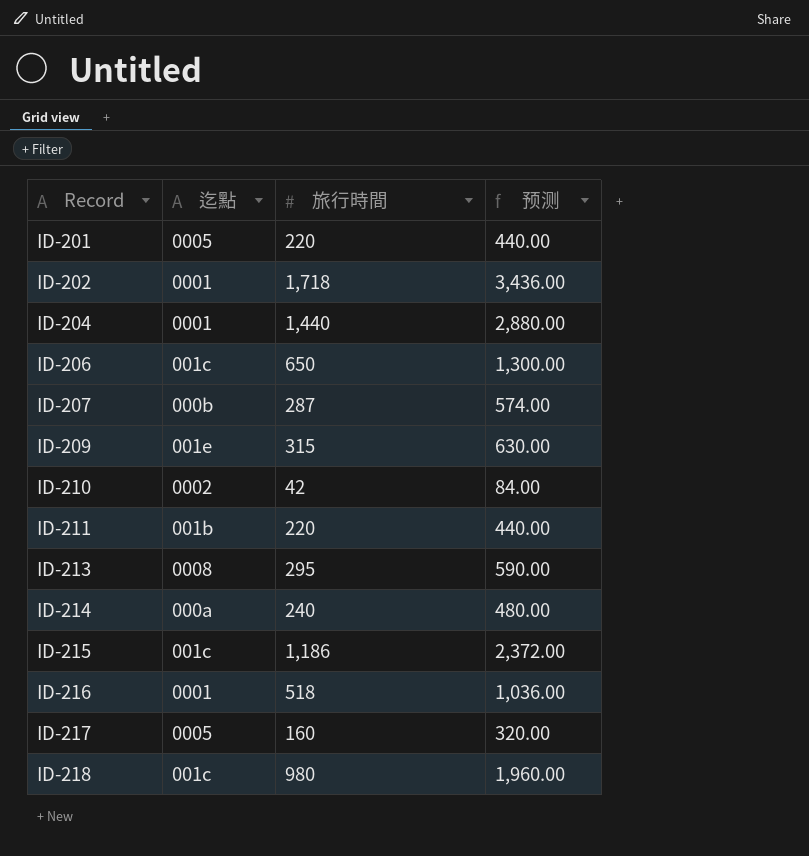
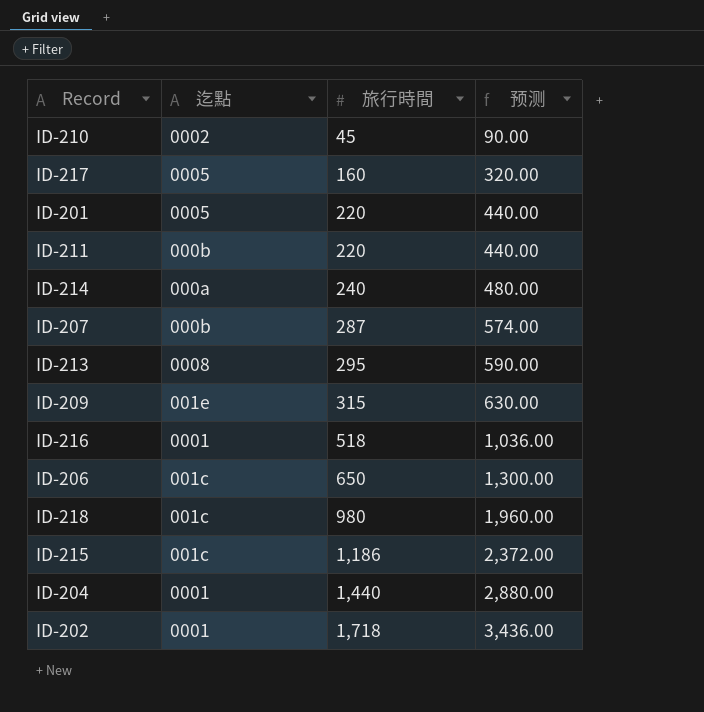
row order: Record ascending -> 旅行時間 ascending
ID-210 | 旅行時間: 42 -> 45
ID-210 | 预测: 84.00 -> 90.00
ID-211 | 迄點: 001b -> 000b

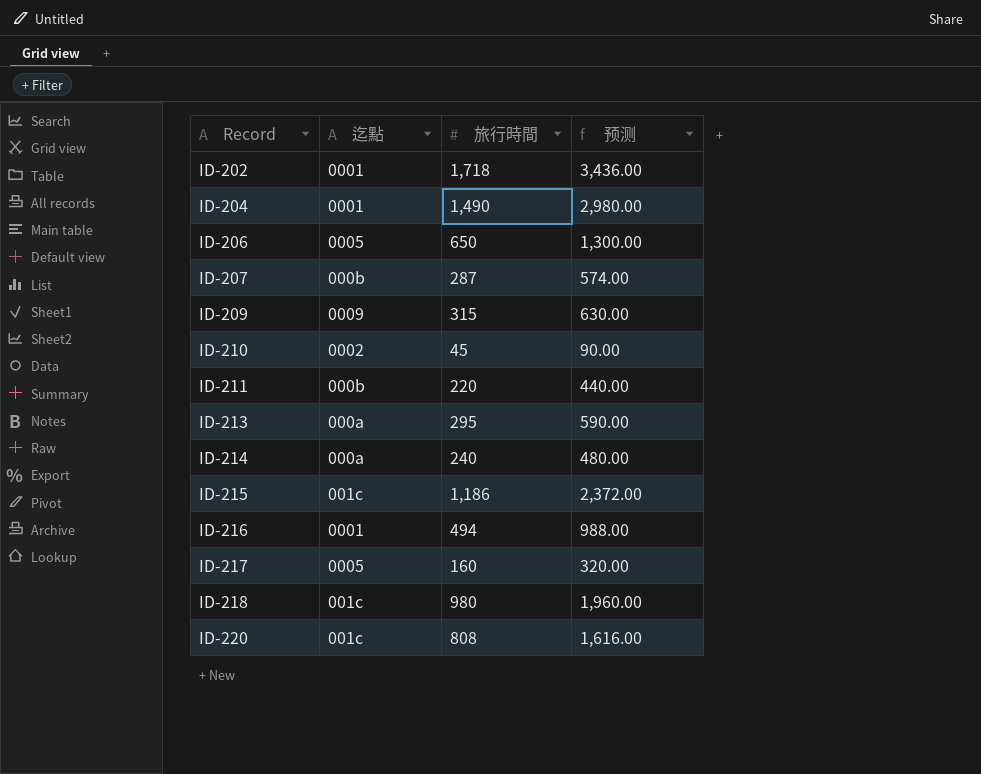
row order: 旅行時間 ascending -> Record ascending
row ID-201: 0005 | 220 | 440.00 -> none
ID-204 | 旅行時間: 1,440 -> 1,490
ID-204 | 预测: 2,880.00 -> 2,980.00
ID-206 | 迄點: 001c -> 0005
ID-209 | 迄點: 001e -> 0009
ID-213 | 迄點: 0008 -> 000a
ID-216 | 旅行時間: 518 -> 494
ID-216 | 预测: 1,036.00 -> 988.00
row ID-220: none -> 001c | 808 | 1,616.00

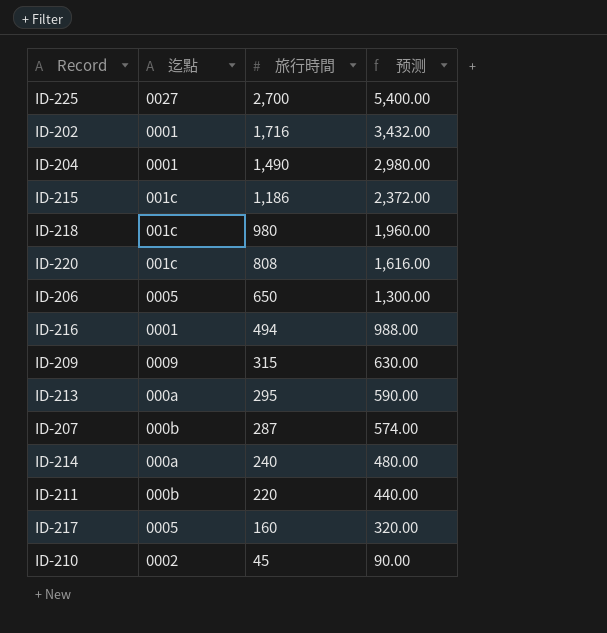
row order: Record ascending -> 旅行時間 descending
row ID-225: none -> 0027 | 2,700 | 5,400.00
ID-202 | 旅行時間: 1,718 -> 1,716
ID-202 | 预测: 3,436.00 -> 3,432.00

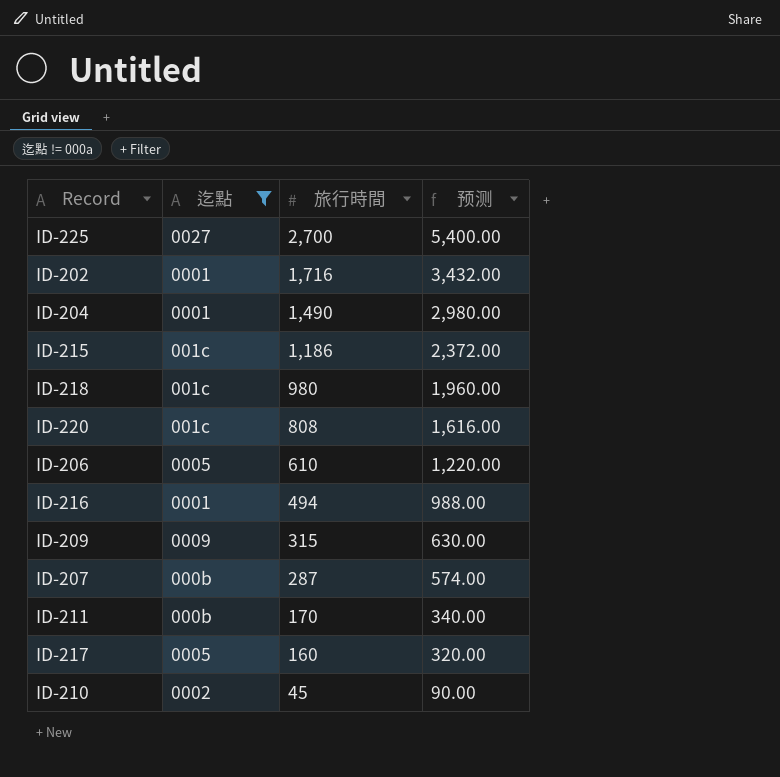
filter: none -> 迄點 != 000a
ID-206 | 旅行時間: 650 -> 610
ID-206 | 预测: 1,300.00 -> 1,220.00
ID-211 | 旅行時間: 220 -> 170
ID-211 | 预测: 440.00 -> 340.00

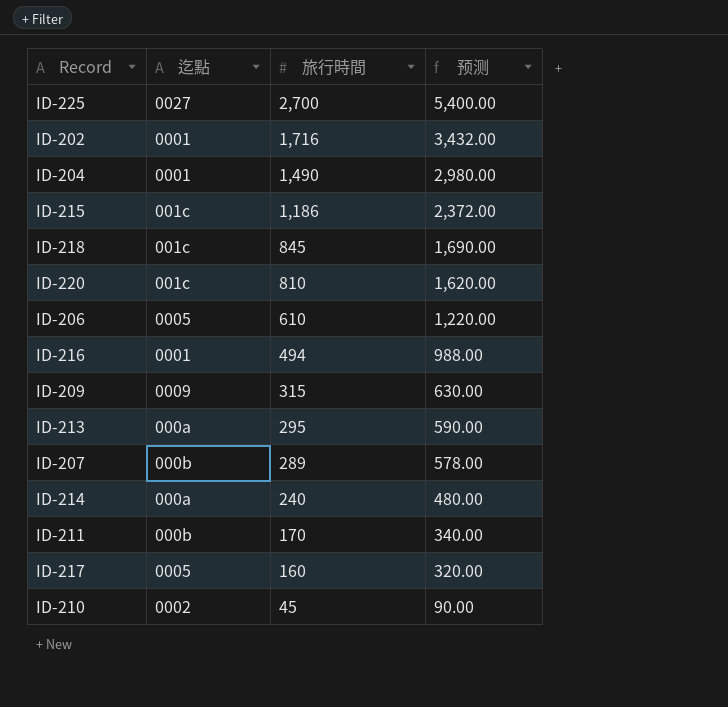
filter: 迄點 != 000a -> none
ID-218 | 旅行時間: 980 -> 845
ID-218 | 预测: 1,960.00 -> 1,690.00
ID-220 | 旅行時間: 808 -> 810
ID-220 | 预测: 1,616.00 -> 1,620.00
ID-207 | 旅行時間: 287 -> 289
ID-207 | 预测: 574.00 -> 578.00

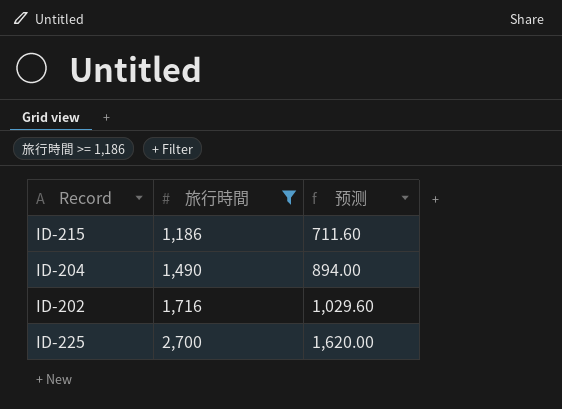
filter: none -> 旅行時間 >= 1,186
row order: 旅行時間 descending -> 旅行時間 ascending
column 迄點 | position: 2 -> none
column 预测 | formula: [旅行時間] * 2 -> [旅行時間] * 0.6

